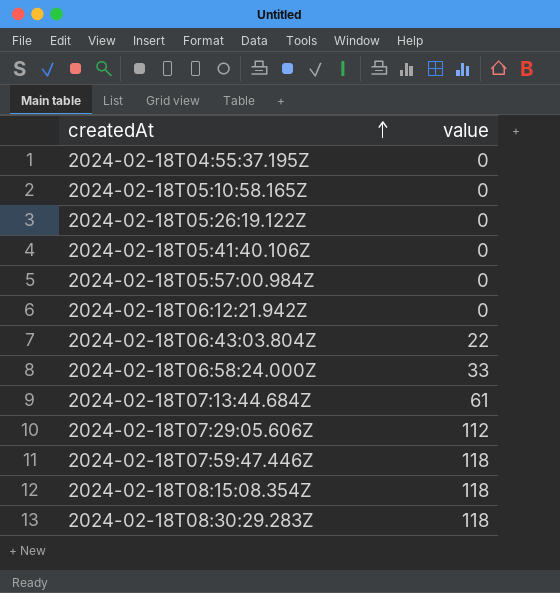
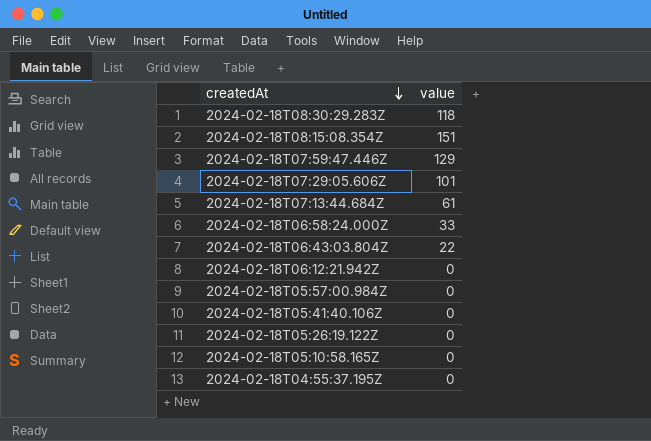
row order: createdAt ascending -> createdAt descending
2024-02-18T08:15:08.354Z | value: 118 -> 151
2024-02-18T07:59:47.446Z | value: 118 -> 129
2024-02-18T07:29:05.606Z | value: 112 -> 101

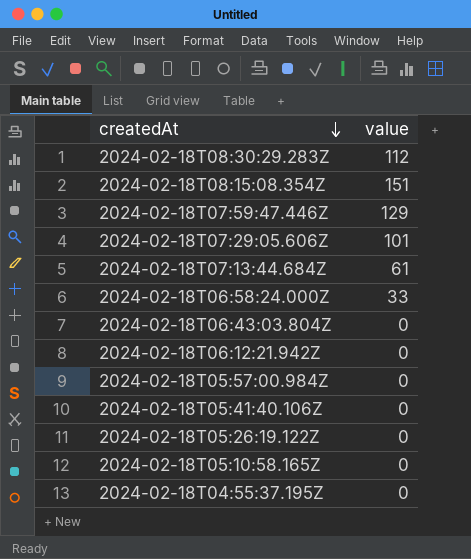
2024-02-18T08:30:29.283Z | value: 118 -> 112
2024-02-18T06:43:03.804Z | value: 22 -> 0

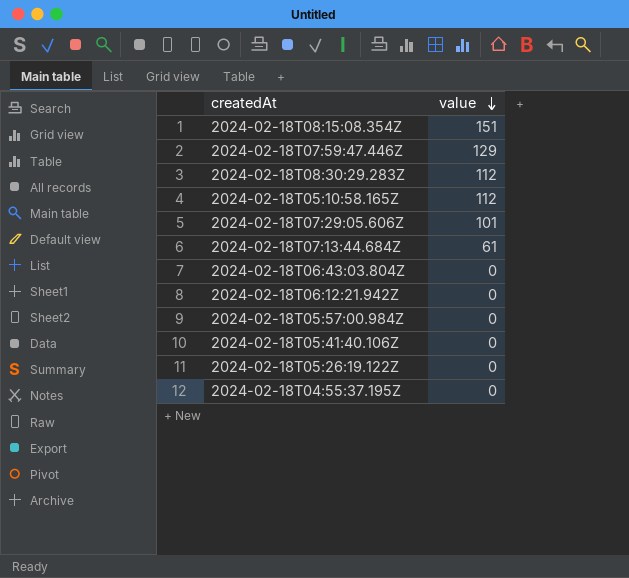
row order: createdAt descending -> value descending
row 2024-02-18T06:58:24.000Z: 33 -> none
2024-02-18T05:10:58.165Z | value: 0 -> 112

